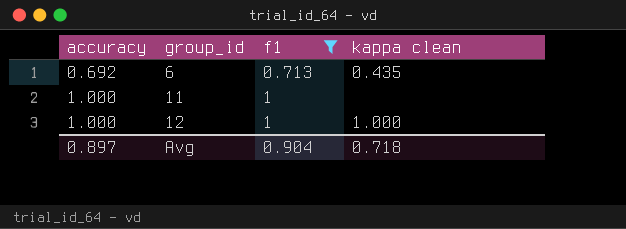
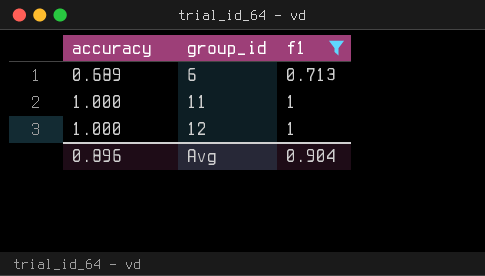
column kappa clean | position: 4 -> none
6 | accuracy: 0.692 -> 0.689
Avg | accuracy: 0.897 -> 0.896

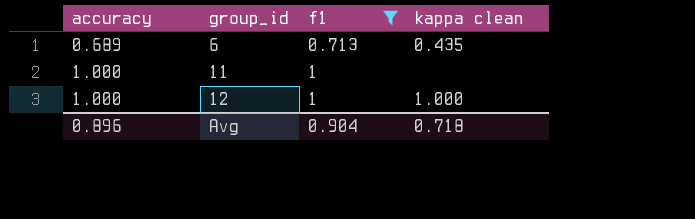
column kappa clean | position: none -> 4

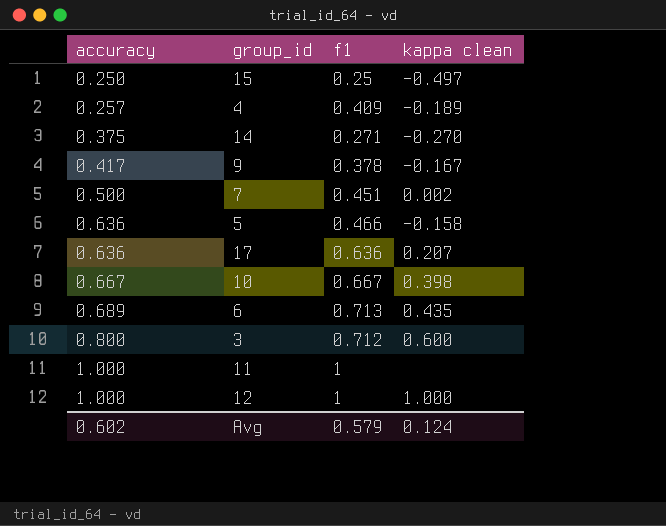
filter: f1 >= 0.713 -> none
Avg | accuracy: 0.896 -> 0.602
Avg | f1: 0.904 -> 0.579
Avg | kappa clean: 0.718 -> 0.124

